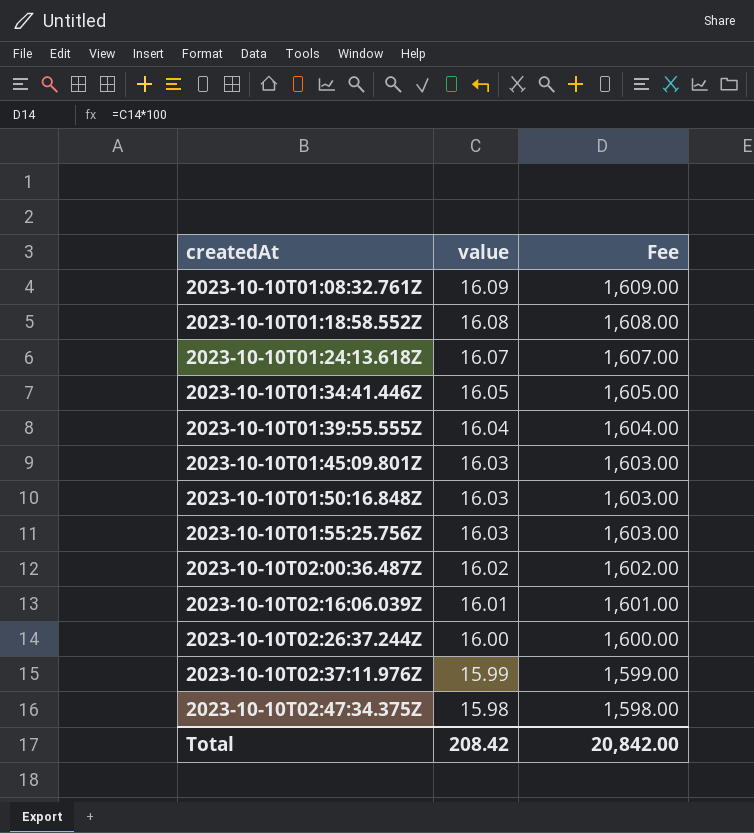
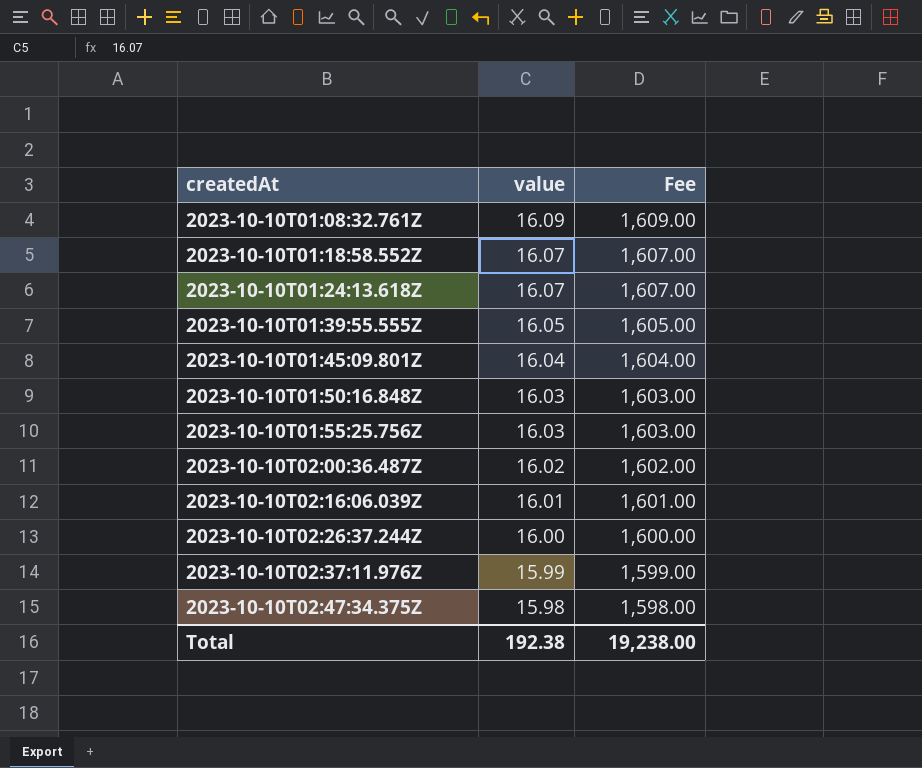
row 2023-10-10T01:34:41.446Z: 16.05 | 1,605.00 -> none
2023-10-10T01:18:58.552Z | value: 16.08 -> 16.07
2023-10-10T01:18:58.552Z | Fee: 1,608.00 -> 1,607.00
2023-10-10T01:39:55.555Z | value: 16.04 -> 16.05
2023-10-10T01:39:55.555Z | Fee: 1,604.00 -> 1,605.00
2023-10-10T01:45:09.801Z | value: 16.03 -> 16.04
2023-10-10T01:45:09.801Z | Fee: 1,603.00 -> 1,604.00
Total | value: 208.42 -> 192.38
Total | Fee: 20,842.00 -> 19,238.00

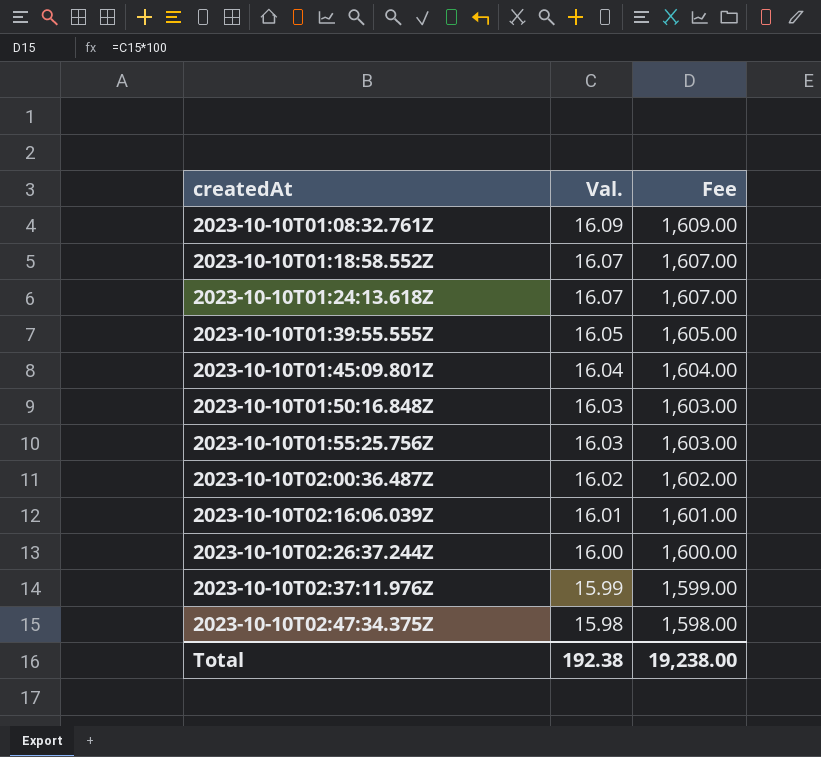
column name: value -> Val.

